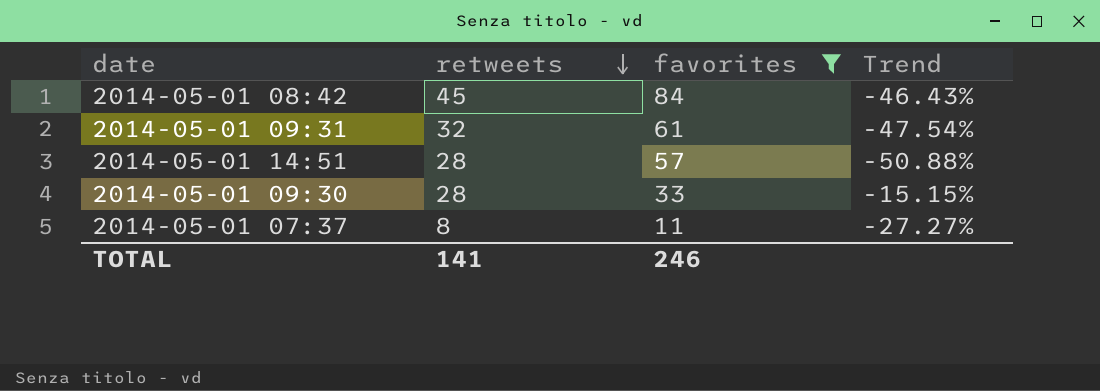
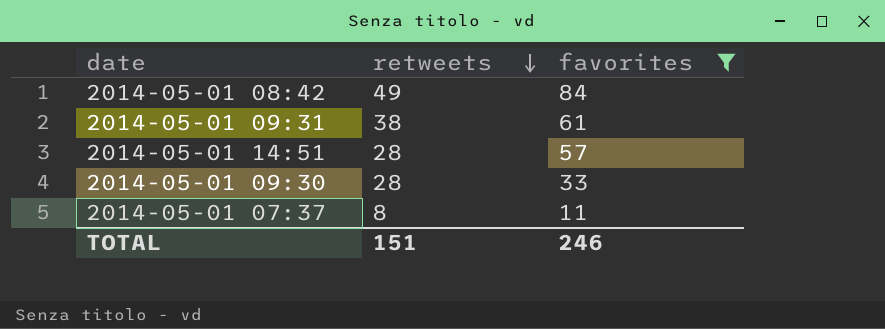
column Trend | formula: ([retweets] - [favorites]) / [favorites] -> none
2014-05-01 08:42 | retweets: 45 -> 49
2014-05-01 09:31 | retweets: 32 -> 38
TOTAL | retweets: 141 -> 151

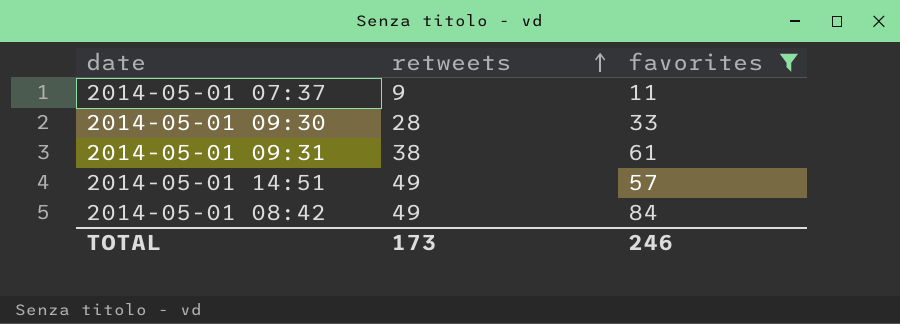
row order: retweets descending -> retweets ascending
2014-05-01 07:37 | retweets: 8 -> 9
2014-05-01 14:51 | retweets: 28 -> 49
TOTAL | retweets: 151 -> 173

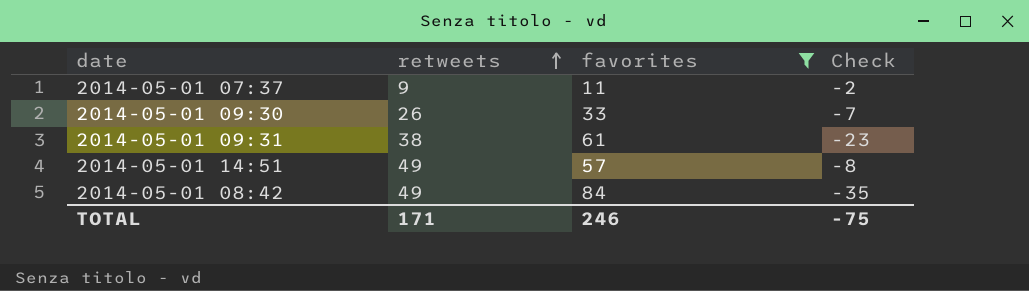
column Check | formula: none -> [retweets] - [favorites]
2014-05-01 09:30 | retweets: 28 -> 26
TOTAL | retweets: 173 -> 171

